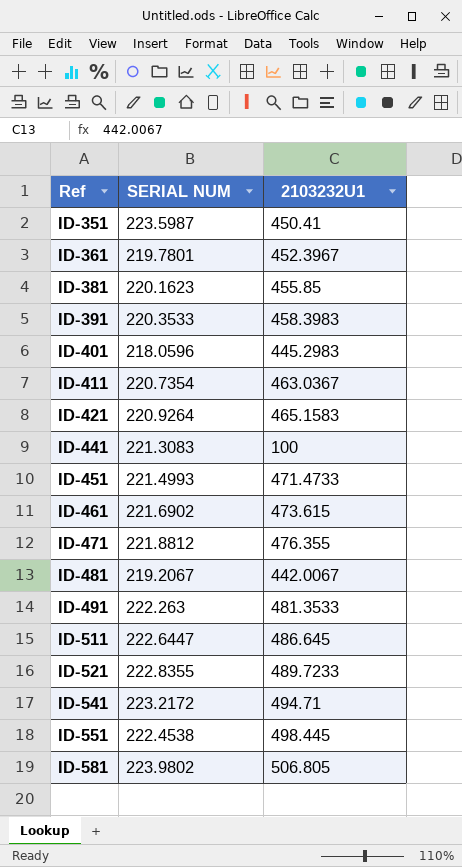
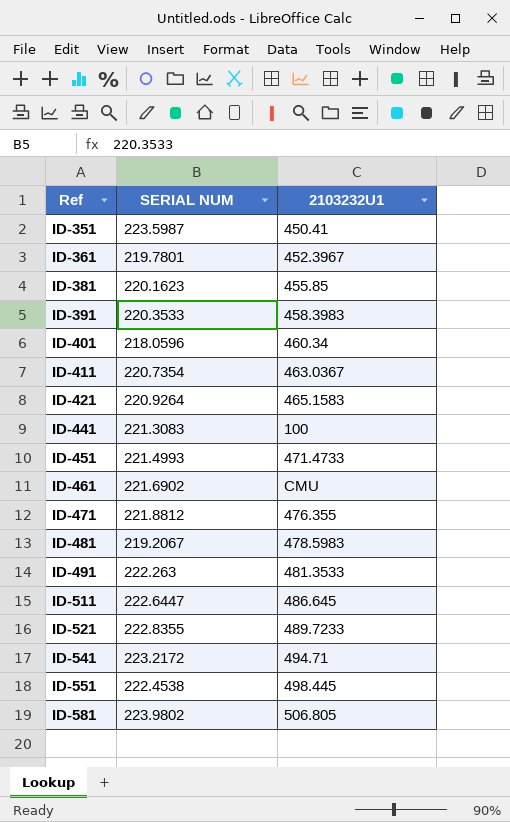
ID-401 | 2103232U1: 445.2983 -> 460.34
ID-461 | 2103232U1: 473.615 -> CMU
ID-481 | 2103232U1: 442.0067 -> 478.5983

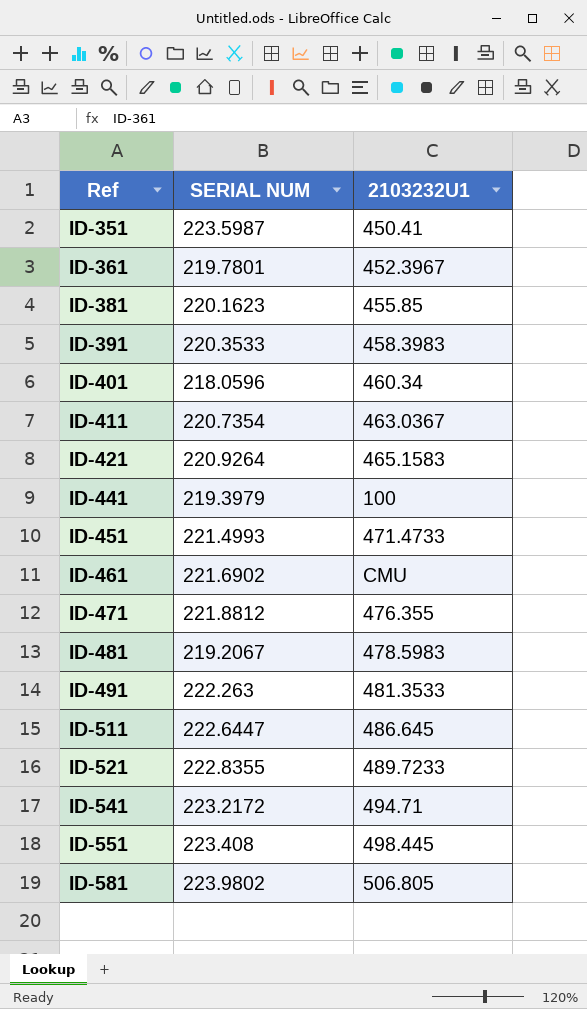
ID-441 | SERIAL NUM: 221.3083 -> 219.3979
ID-551 | SERIAL NUM: 222.4538 -> 223.408

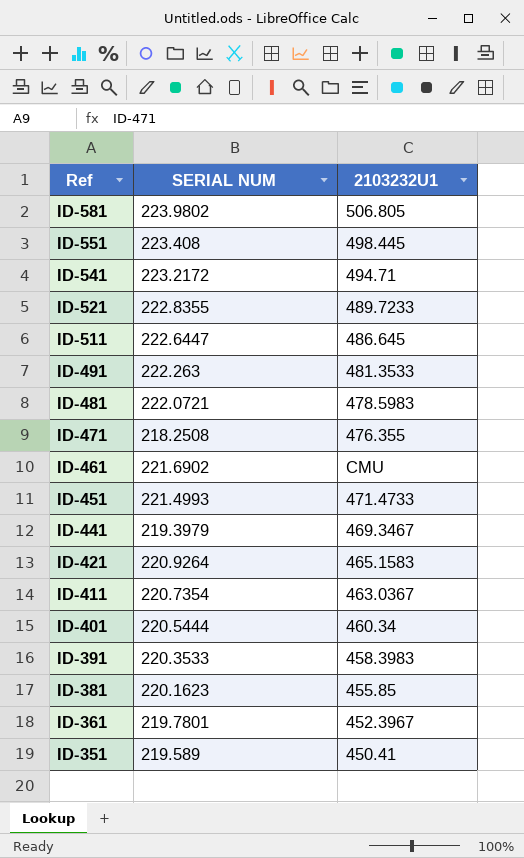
row order: Ref ascending -> Ref descending
ID-481 | SERIAL NUM: 219.2067 -> 222.0721
ID-471 | SERIAL NUM: 221.8812 -> 218.2508
ID-441 | 2103232U1: 100 -> 469.3467
ID-401 | SERIAL NUM: 218.0596 -> 220.5444
ID-351 | SERIAL NUM: 223.5987 -> 219.589

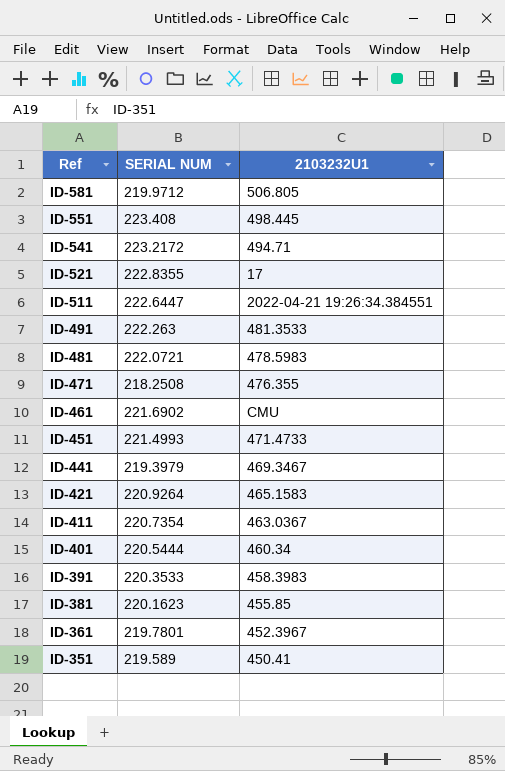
ID-581 | SERIAL NUM: 223.9802 -> 219.9712
ID-521 | 2103232U1: 489.7233 -> 17
ID-511 | 2103232U1: 486.645 -> 2022-04-21 19:26:34.384551

